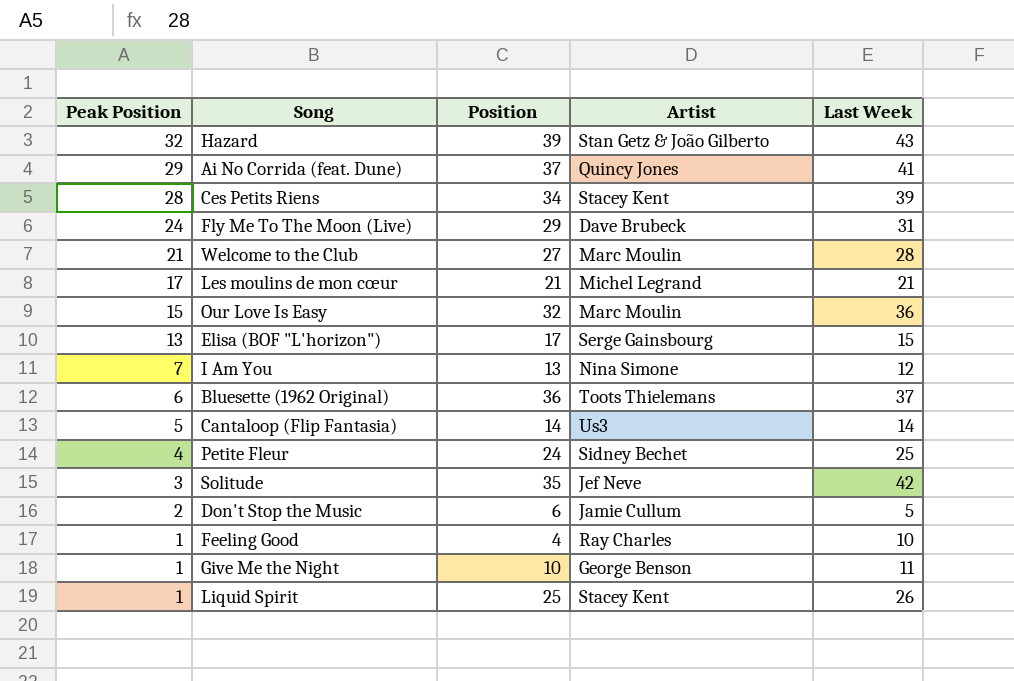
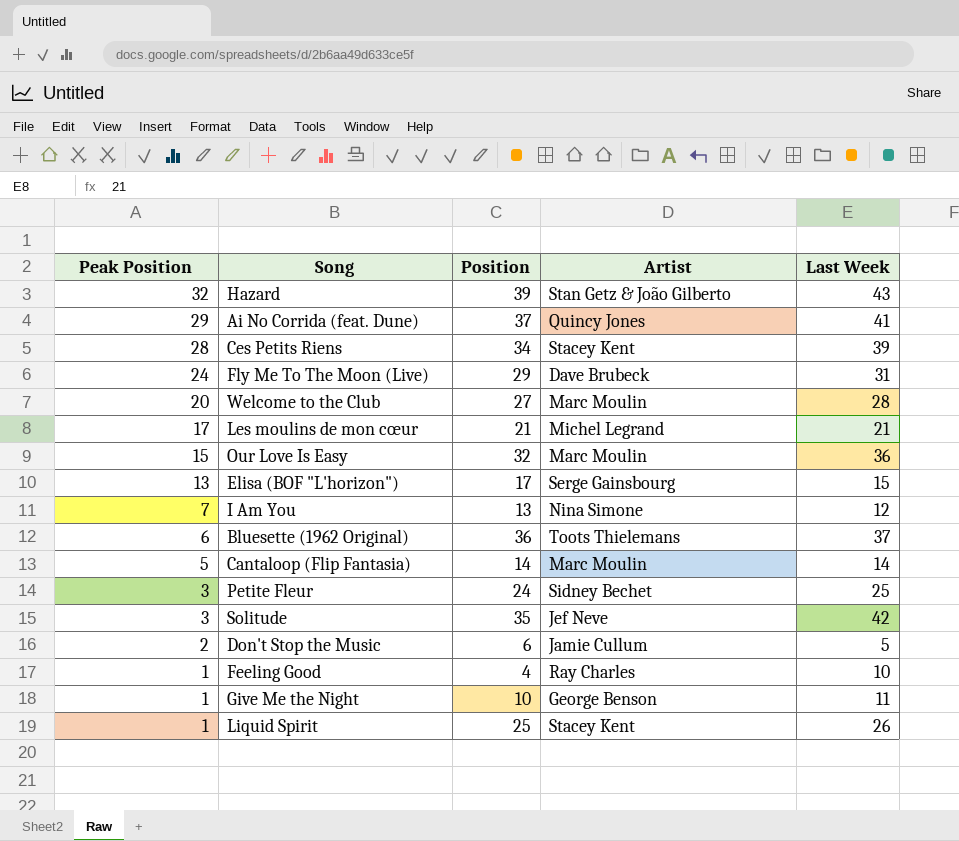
Welcome to the Club | Peak Position: 21 -> 20
Cantaloop (Flip Fantasia) | Artist: Us3 -> Marc Moulin
Petite Fleur | Peak Position: 4 -> 3

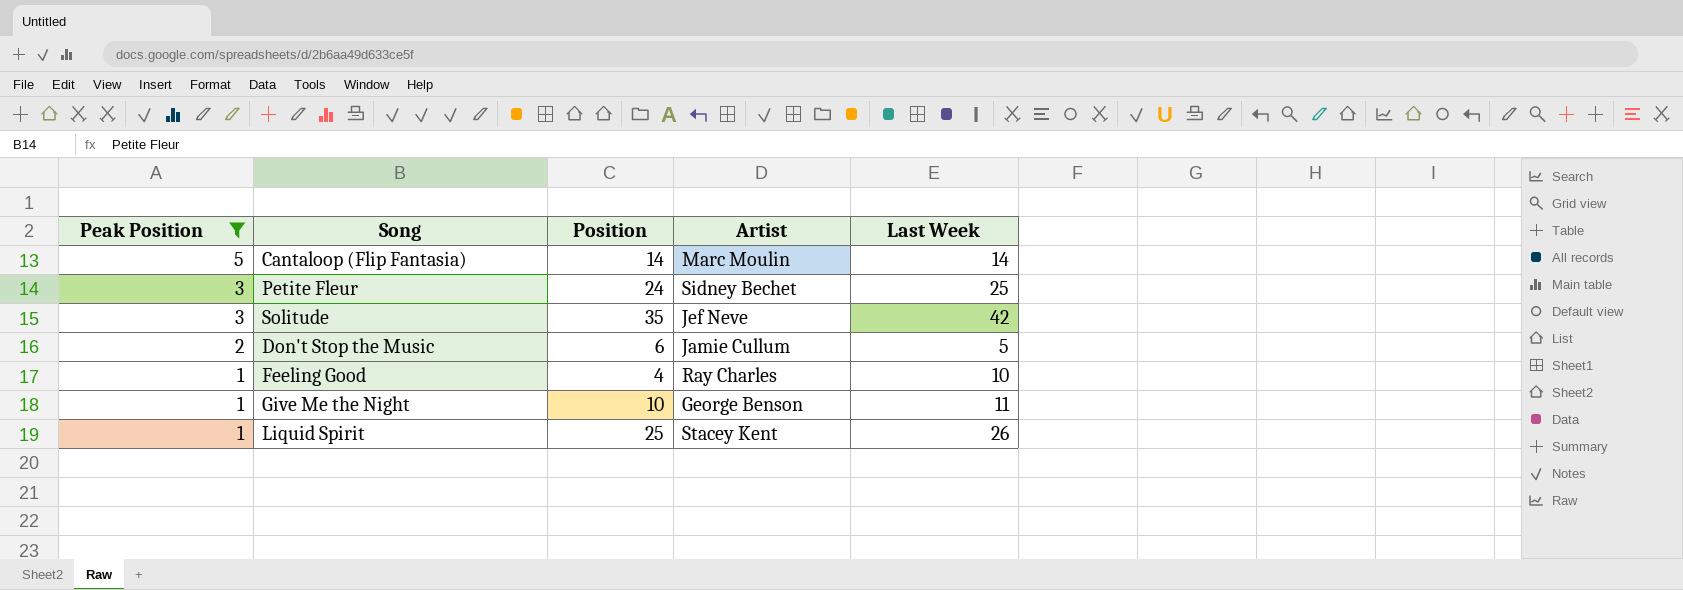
filter: none -> Peak Position <= 5

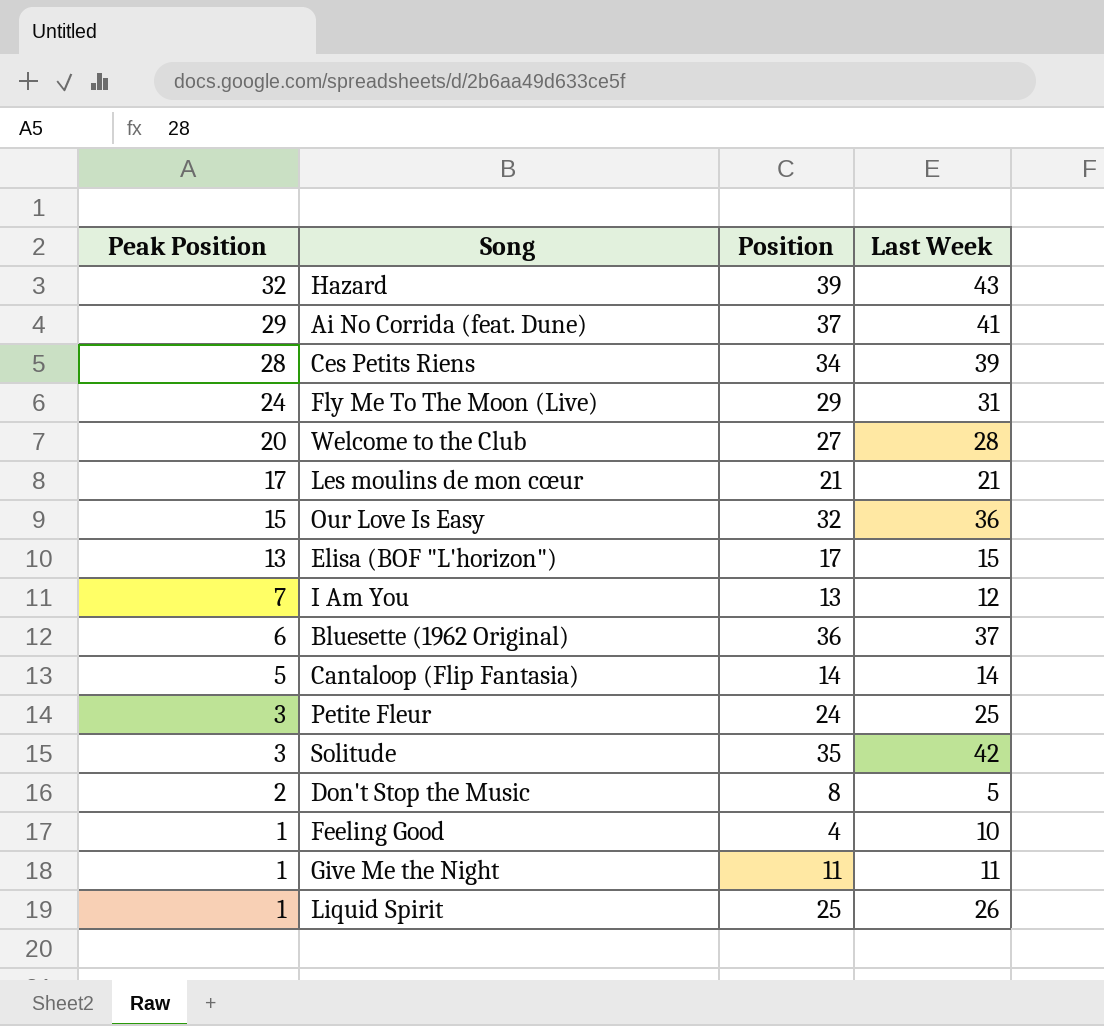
filter: Peak Position <= 5 -> none
column Artist | position: 4 -> none
Don't Stop the Music | Position: 6 -> 8
Give Me the Night | Position: 10 -> 11

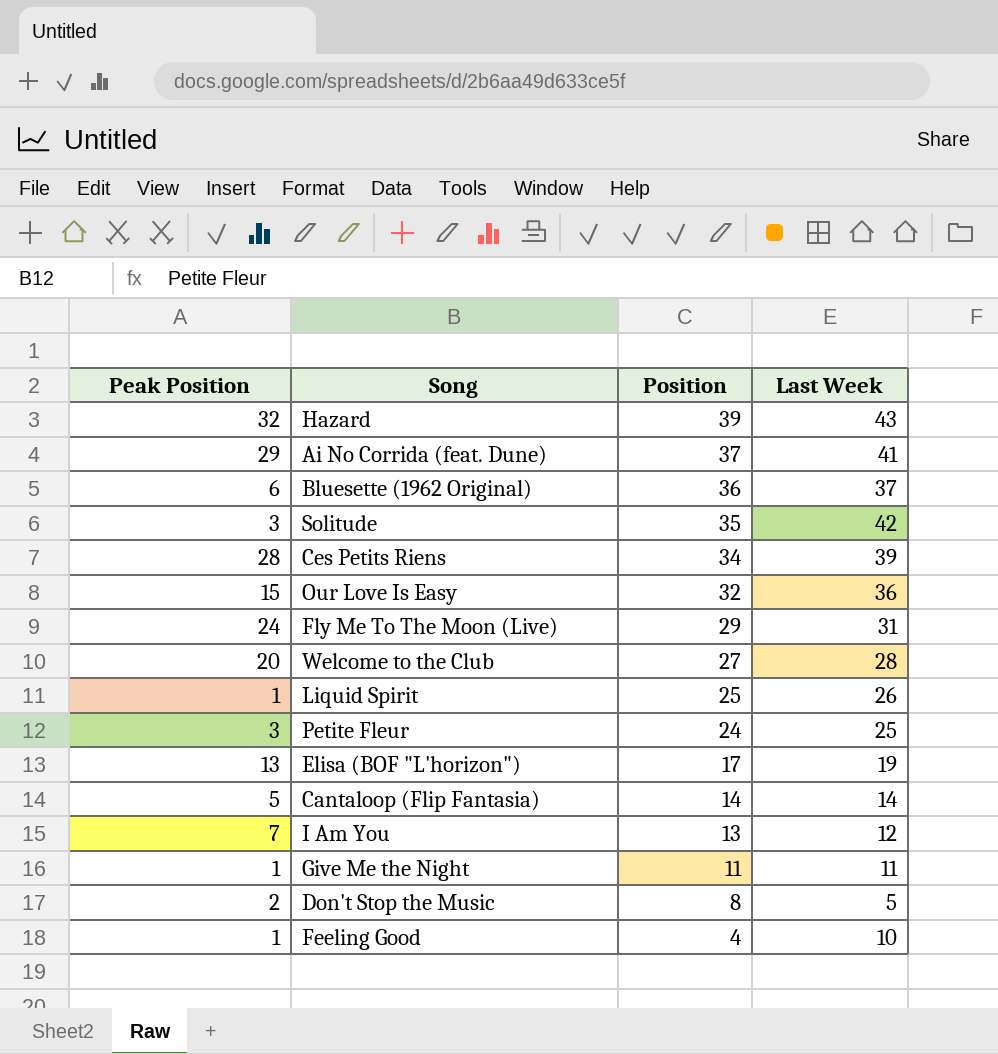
row order: Peak Position descending -> Position descending
row Les moulins de mon cœur: 17 | 21 | 21 -> none
Elisa (BOF "L'horizon") | Last Week: 15 -> 19

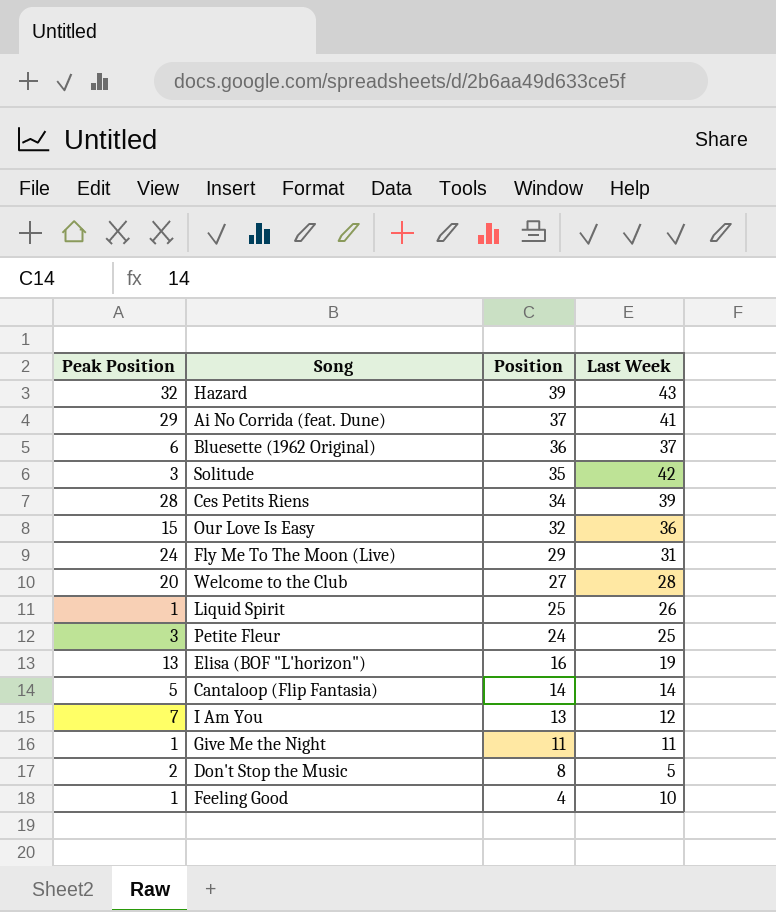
Elisa (BOF "L'horizon") | Position: 17 -> 16

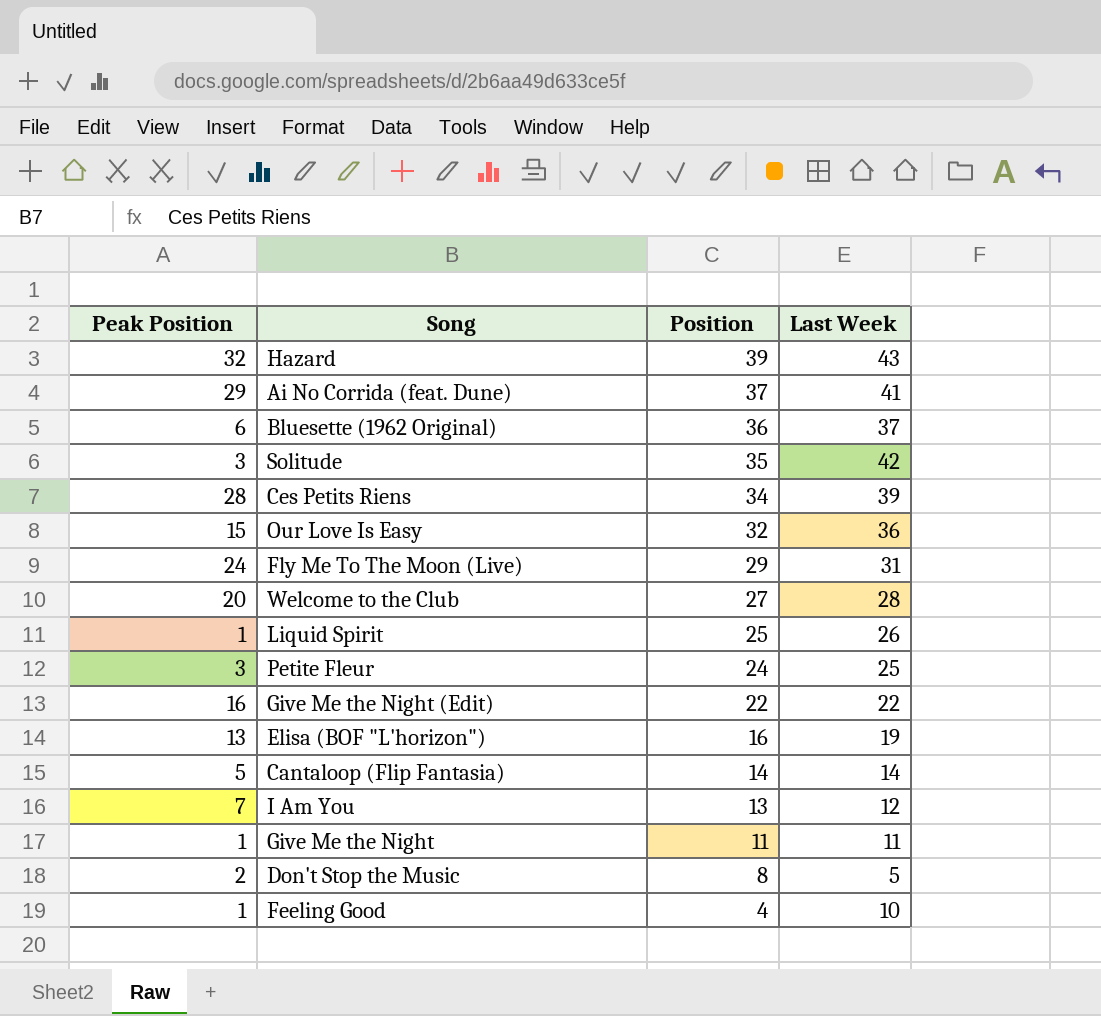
row Give Me the Night (Edit): none -> 16 | 22 | 22

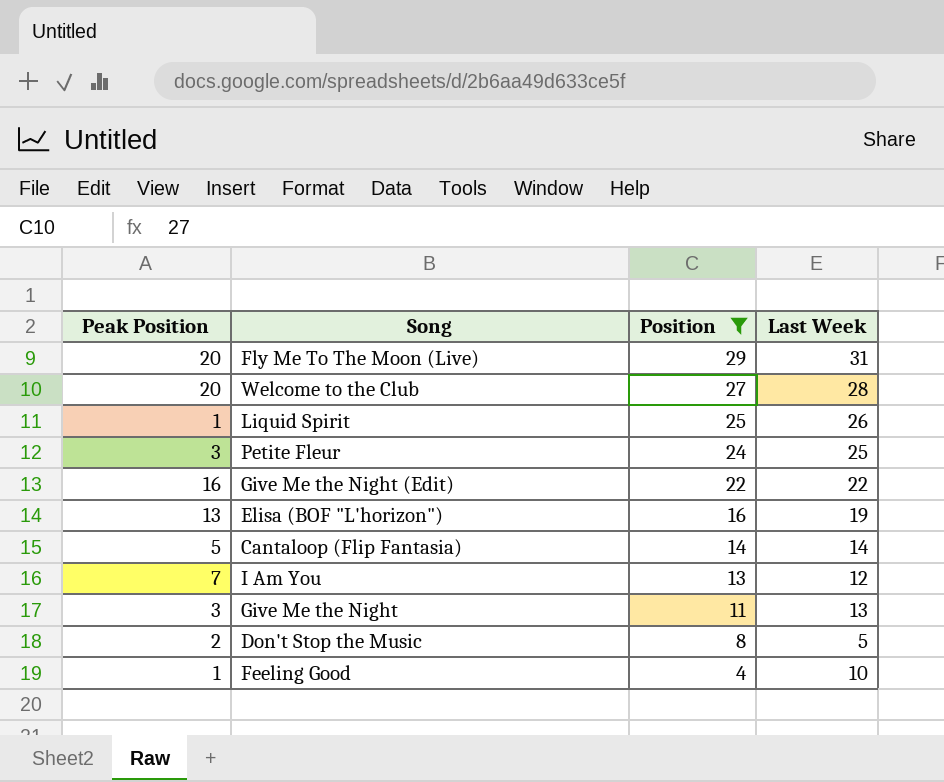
filter: none -> Position <= 29
Fly Me To The Moon (Live) | Peak Position: 24 -> 20
Give Me the Night | Peak Position: 1 -> 3
Give Me the Night | Last Week: 11 -> 13

